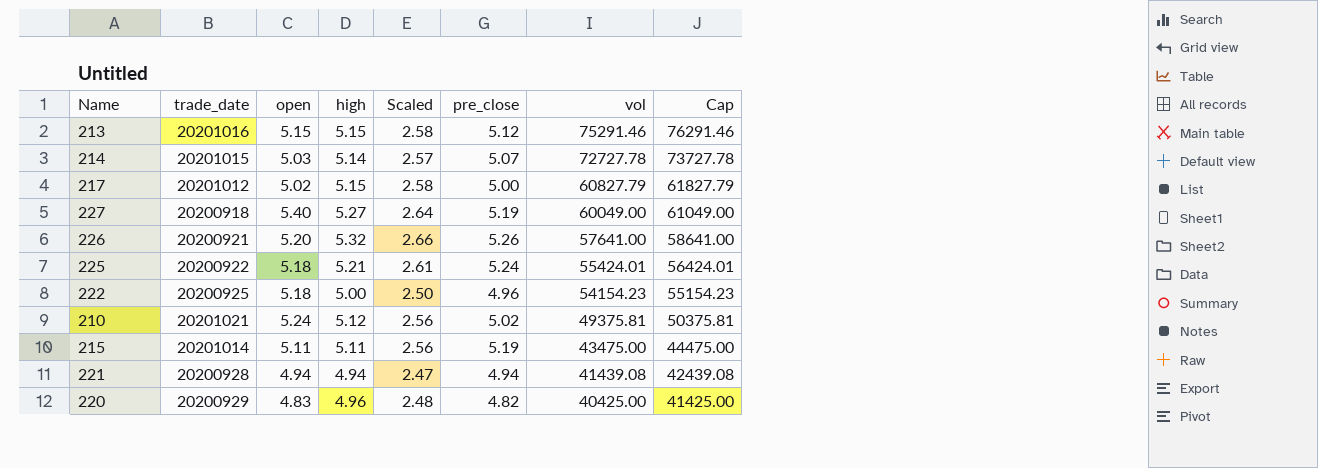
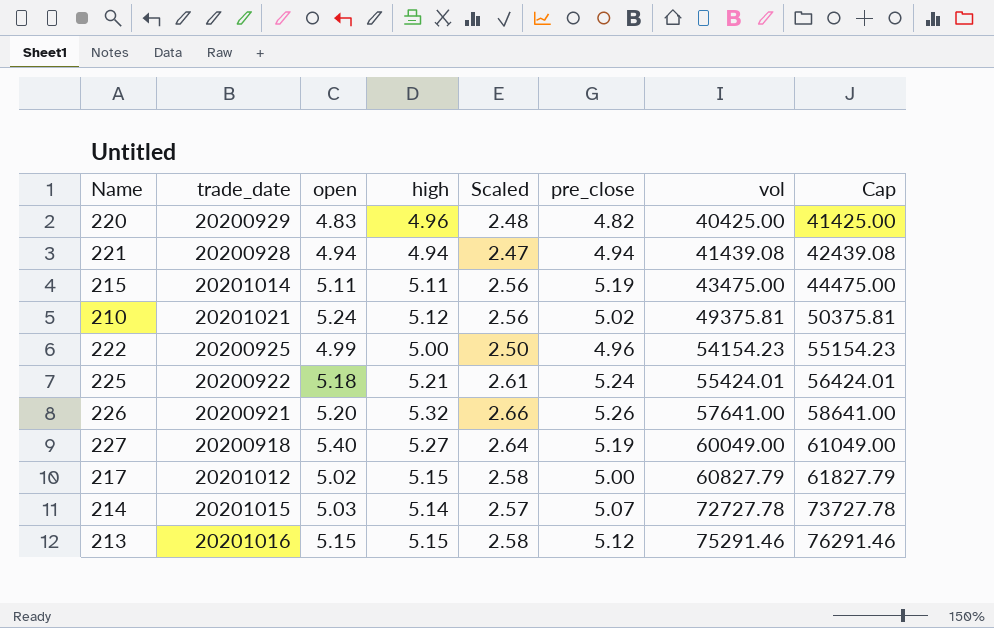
row order: vol descending -> vol ascending
222 | open: 5.18 -> 4.99

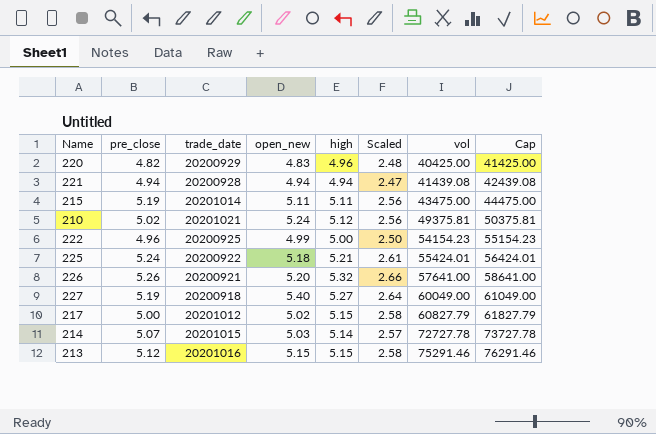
column pre_close | position: 6 -> 2
column name: open -> open_new

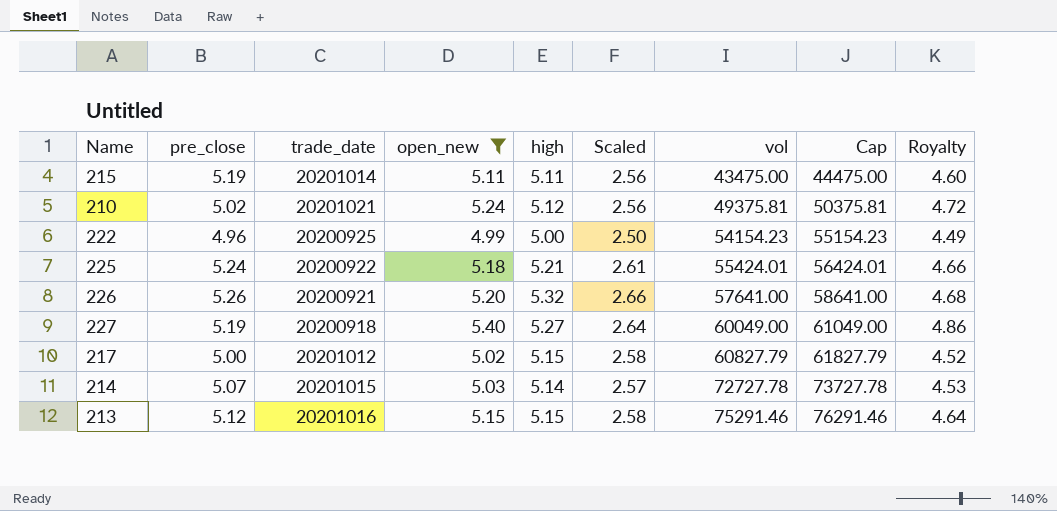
filter: none -> open_new >= 4.99
column Royalty | formula: none -> [open_new] * 0.9

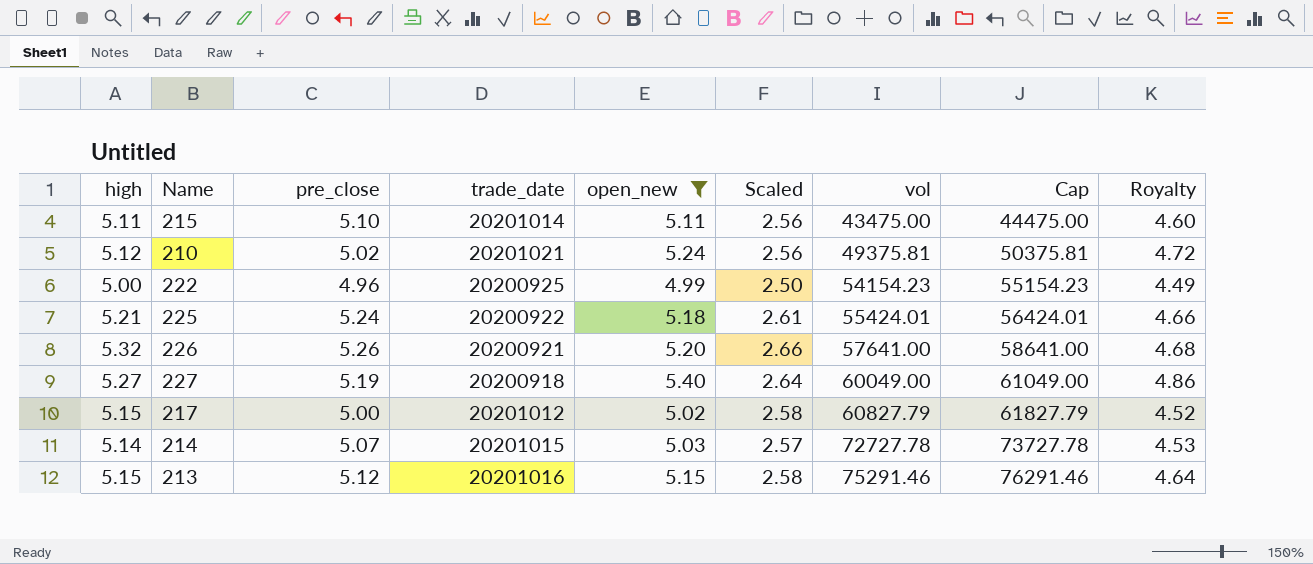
column high | position: 5 -> 1
215 | pre_close: 5.19 -> 5.10

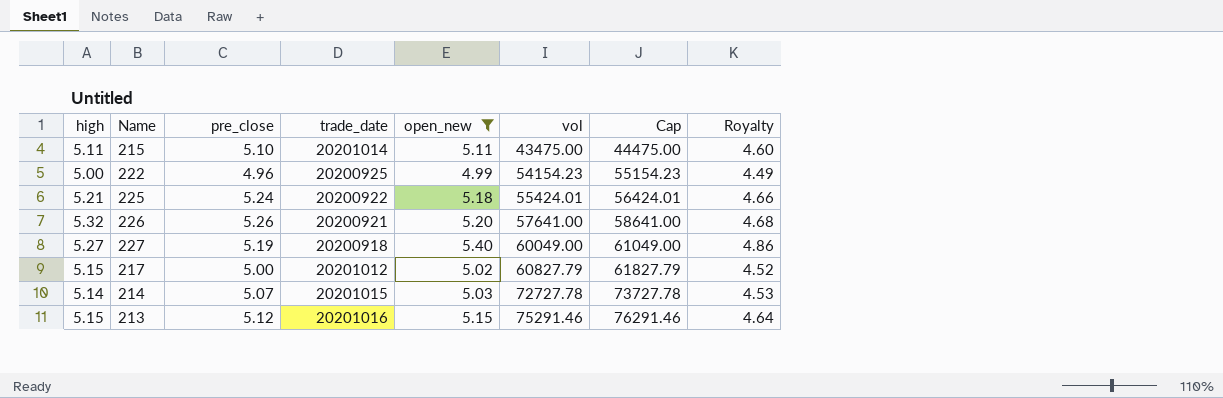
column Scaled | formula: [high] * 0.5 -> none
row 210: 5.12 | 5.02 | 20201021 | 5.24 | 2.56 | 49375.81 | 50375.81 | 4.72 -> none

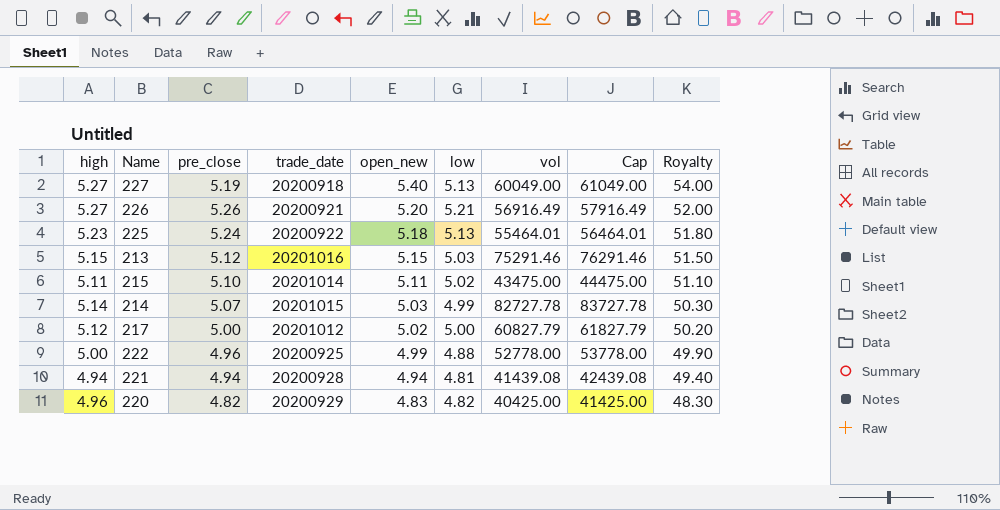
filter: open_new >= 4.99 -> none
row order: vol ascending -> open_new descending
column low | position: none -> 6
column Royalty | formula: [open_new] * 0.9 -> [open_new] * 10
226 | high: 5.32 -> 5.27
226 | vol: 57641.00 -> 56916.49
226 | Cap: 58641.00 -> 57916.49
225 | high: 5.21 -> 5.23
225 | vol: 55424.01 -> 55464.01
225 | Cap: 56424.01 -> 56464.01
214 | vol: 72727.78 -> 82727.78
214 | Cap: 73727.78 -> 83727.78
217 | high: 5.15 -> 5.12
222 | vol: 54154.23 -> 52778.00
222 | Cap: 55154.23 -> 53778.00

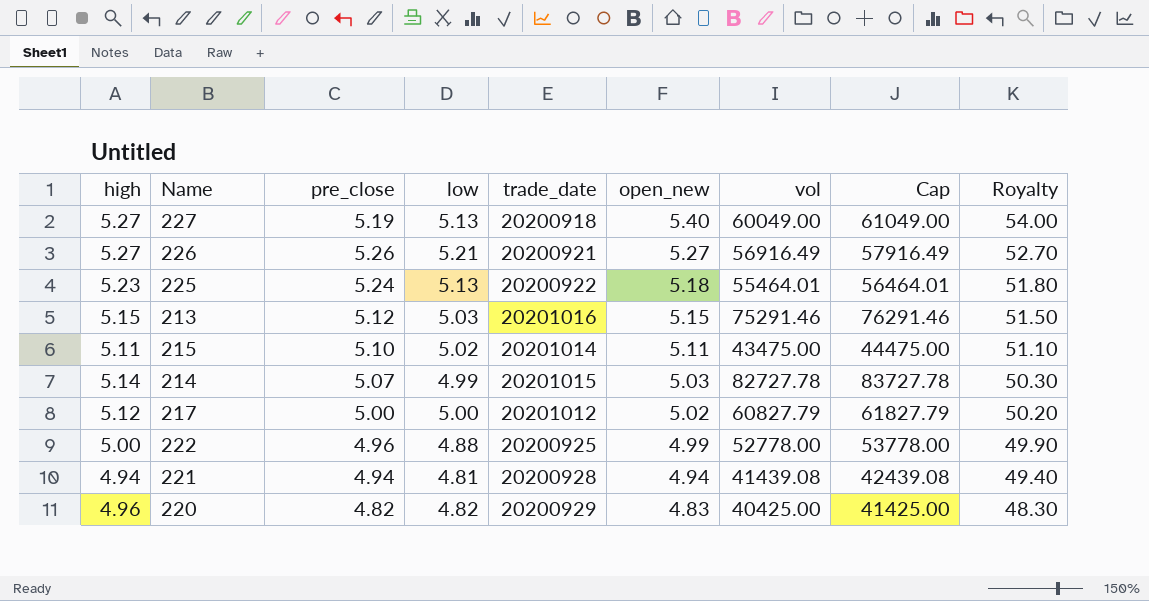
column low | position: 6 -> 4
226 | open_new: 5.20 -> 5.27
226 | Royalty: 52.00 -> 52.70

